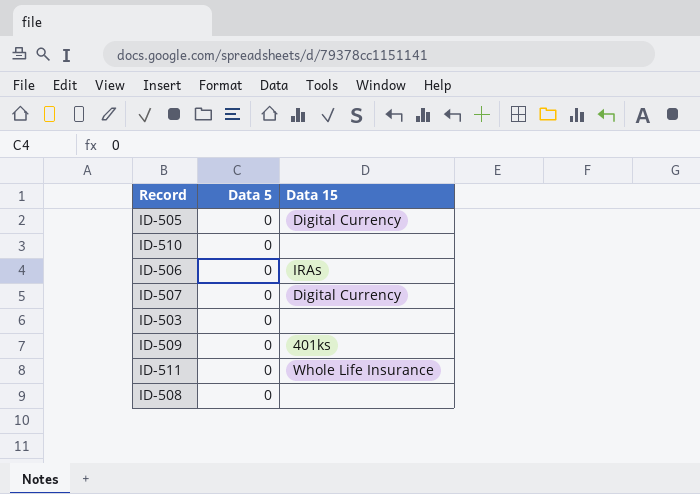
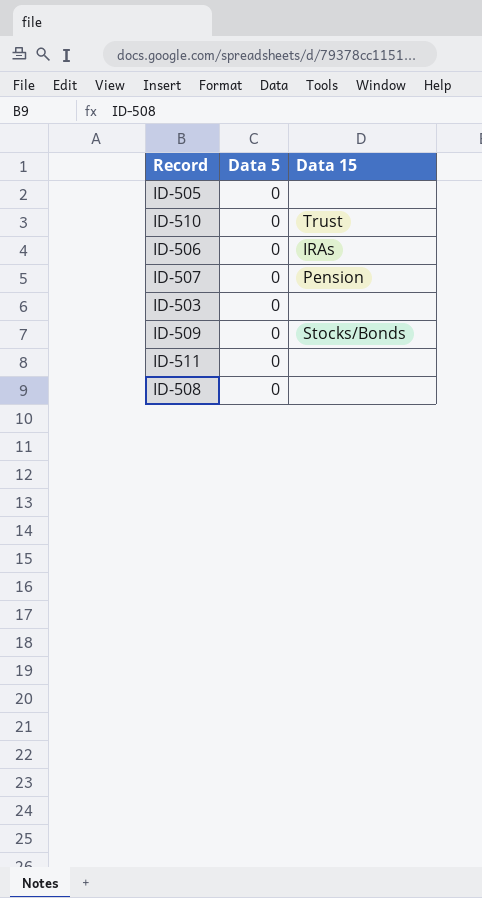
ID-505 | Data 15: Digital Currency -> none
ID-510 | Data 15: none -> Trust
ID-507 | Data 15: Digital Currency -> Pension
ID-509 | Data 15: 401ks -> Stocks/Bonds
ID-511 | Data 15: Whole Life Insurance -> none

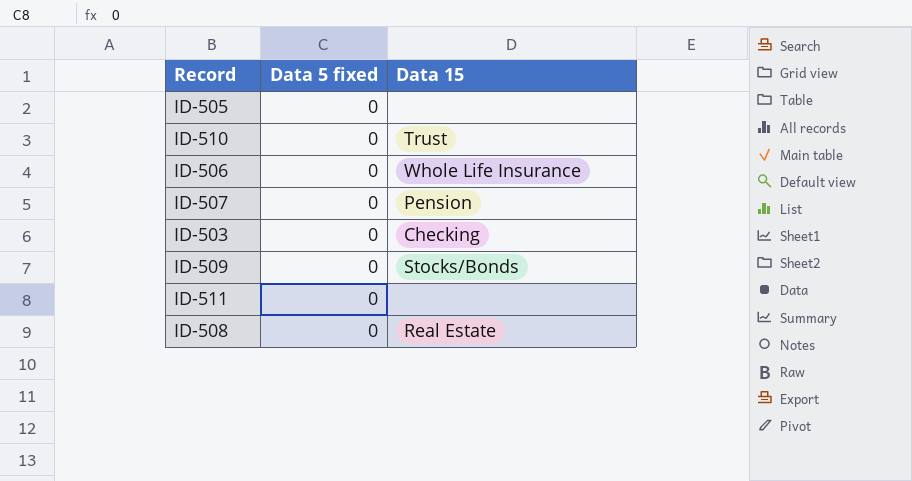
column name: Data 5 -> Data 5 fixed
ID-506 | Data 15: IRAs -> Whole Life Insurance
ID-503 | Data 15: none -> Checking
ID-508 | Data 15: none -> Real Estate

